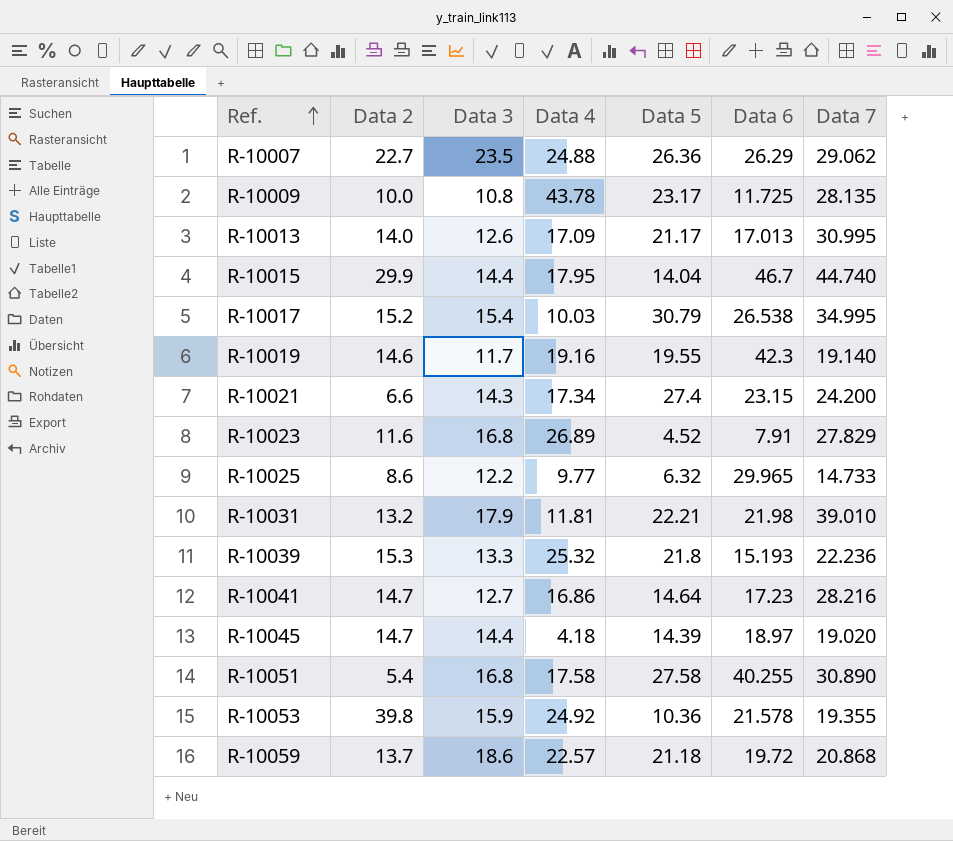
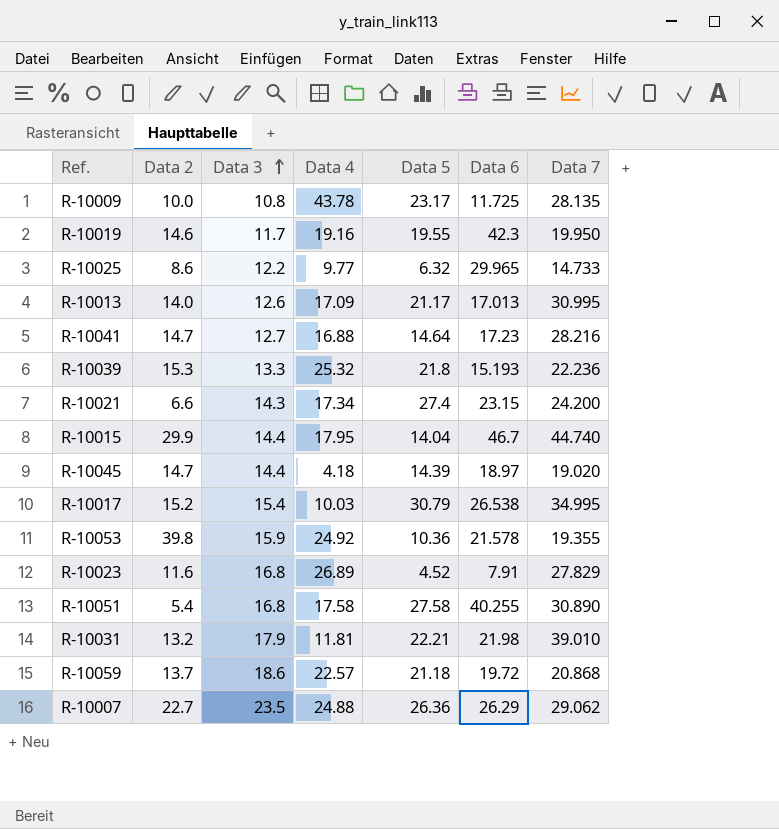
row order: Ref. ascending -> Data 3 ascending
R-10019 | Data 7: 19.140 -> 19.950
R-10041 | Data 4: 16.86 -> 16.88

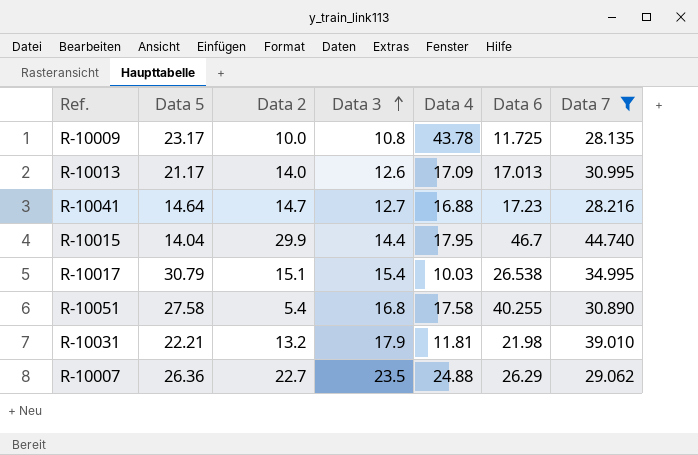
filter: none -> Data 7 >= 28.135
column Data 5 | position: 5 -> 2
R-10017 | Data 2: 15.2 -> 15.1

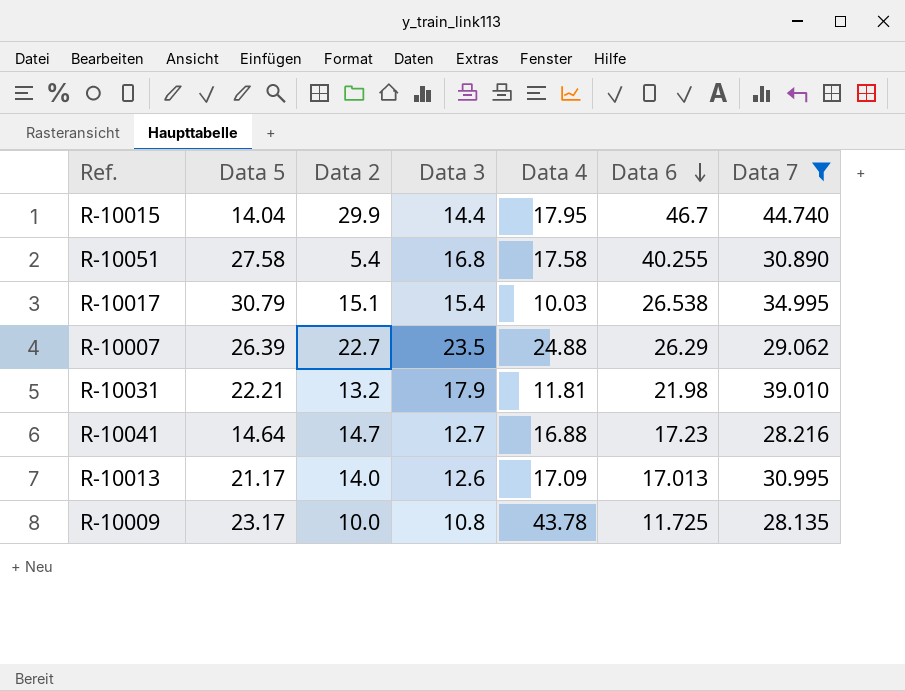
row order: Data 3 ascending -> Data 6 descending
R-10007 | Data 5: 26.36 -> 26.39

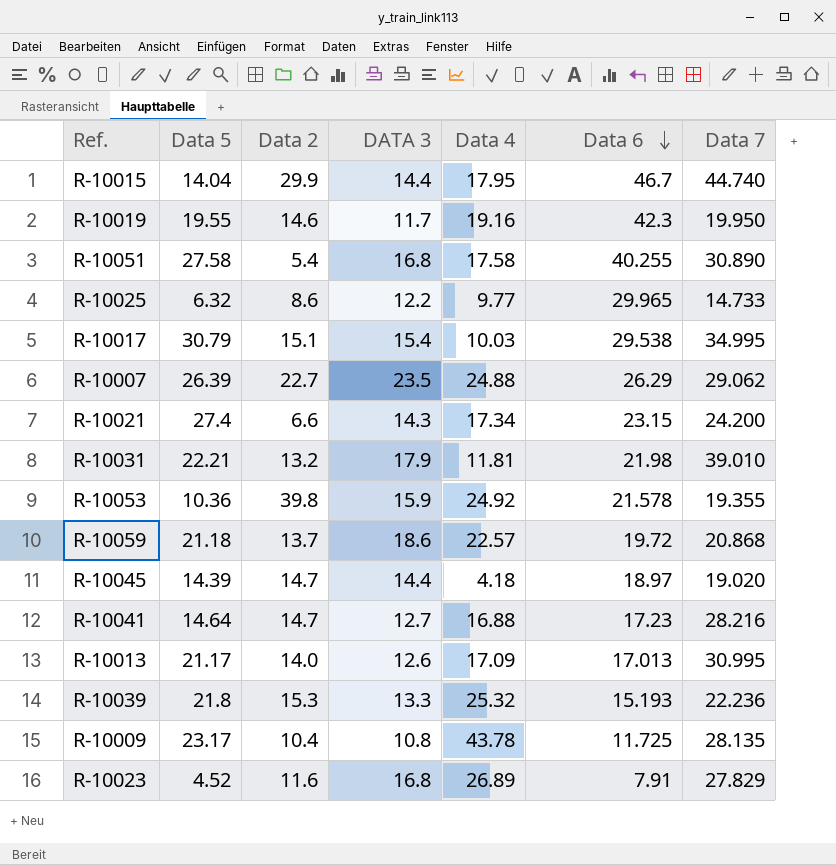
filter: Data 7 >= 28.135 -> none
column name: Data 3 -> DATA 3
R-10017 | Data 6: 26.538 -> 29.538
R-10009 | Data 2: 10.0 -> 10.4

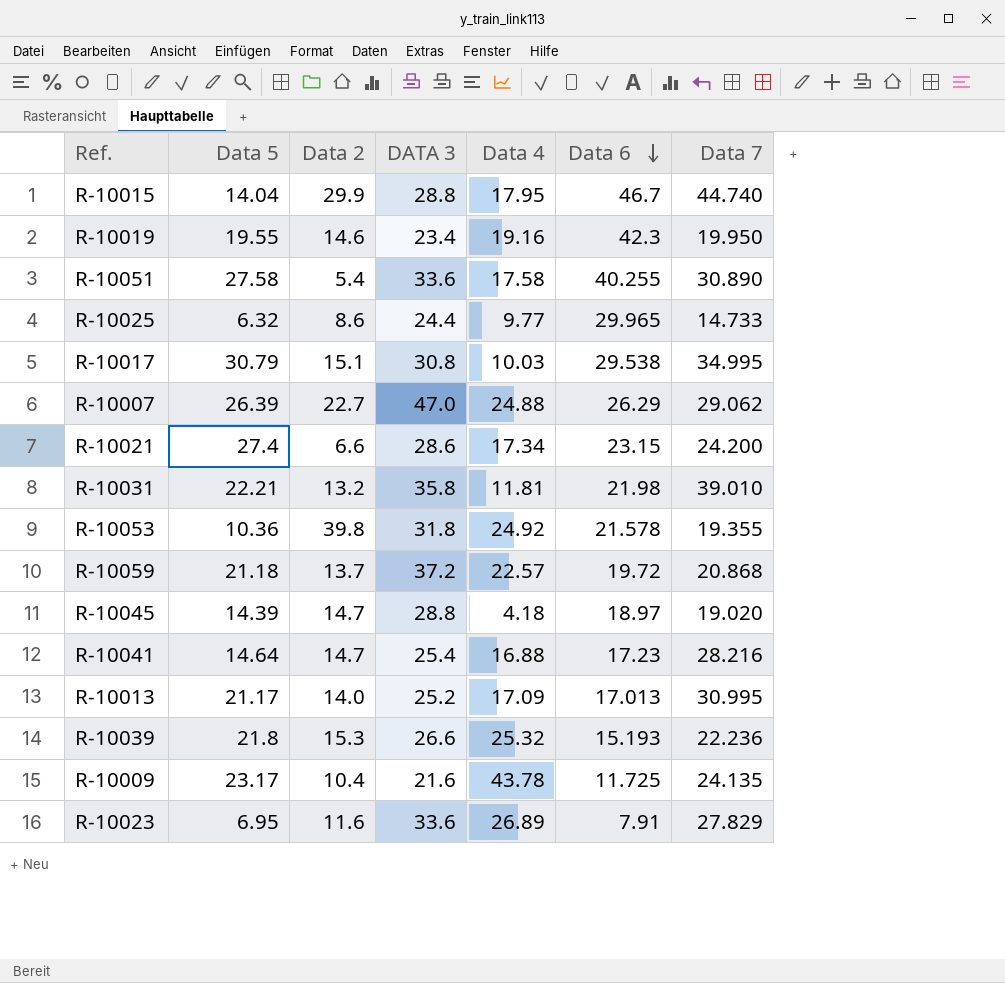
R-10015 | DATA 3: 14.4 -> 28.8
R-10019 | DATA 3: 11.7 -> 23.4
R-10051 | DATA 3: 16.8 -> 33.6
R-10025 | DATA 3: 12.2 -> 24.4
R-10017 | DATA 3: 15.4 -> 30.8
R-10007 | DATA 3: 23.5 -> 47.0
R-10021 | DATA 3: 14.3 -> 28.6
R-10031 | DATA 3: 17.9 -> 35.8
R-10053 | DATA 3: 15.9 -> 31.8
R-10059 | DATA 3: 18.6 -> 37.2
R-10045 | DATA 3: 14.4 -> 28.8
R-10041 | DATA 3: 12.7 -> 25.4
R-10013 | DATA 3: 12.6 -> 25.2
R-10039 | DATA 3: 13.3 -> 26.6
R-10009 | DATA 3: 10.8 -> 21.6
R-10009 | Data 7: 28.135 -> 24.135
R-10023 | Data 5: 4.52 -> 6.95
R-10023 | DATA 3: 16.8 -> 33.6

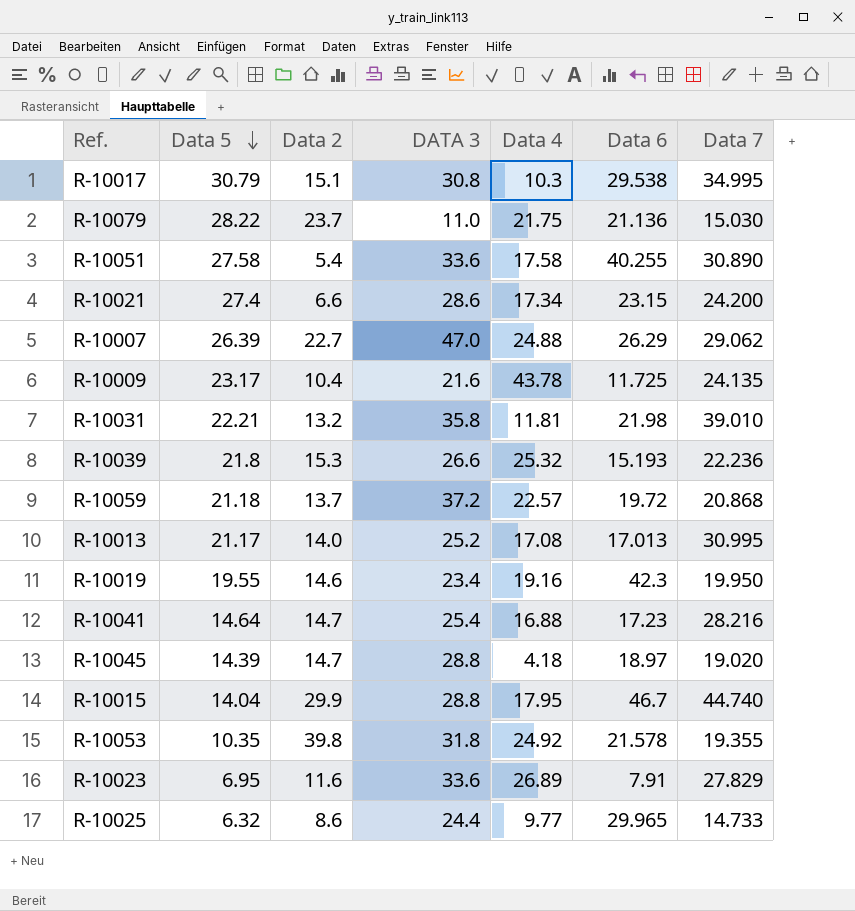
row order: Data 6 descending -> Data 5 descending
R-10017 | Data 4: 10.03 -> 10.3
row R-10079: none -> 28.22 | 23.7 | 11.0 | 21.75 | 21.136 | 15.030
R-10013 | Data 4: 17.09 -> 17.08
R-10053 | Data 5: 10.36 -> 10.35

